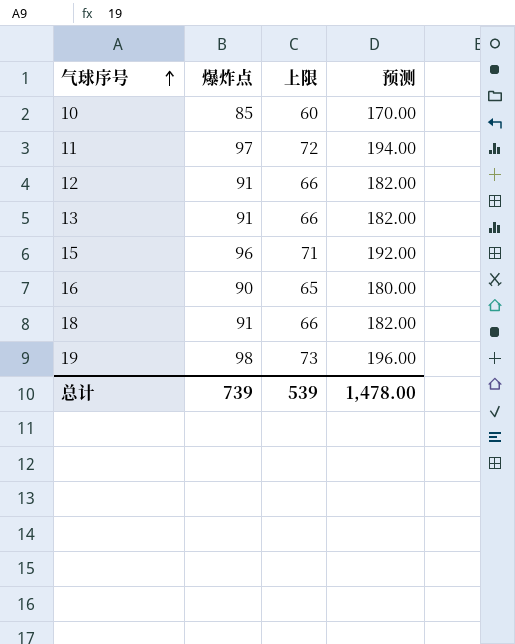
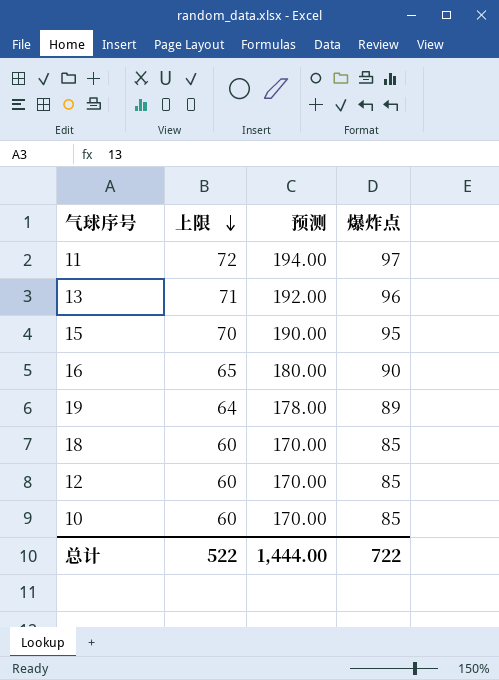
row order: 气球序号 ascending -> 上限 descending
column 爆炸点 | position: 2 -> 4
13 | 上限: 66 -> 71
13 | 预测: 182.00 -> 192.00
13 | 爆炸点: 91 -> 96
15 | 上限: 71 -> 70
15 | 预测: 192.00 -> 190.00
15 | 爆炸点: 96 -> 95
19 | 上限: 73 -> 64
19 | 预测: 196.00 -> 178.00
19 | 爆炸点: 98 -> 89
18 | 上限: 66 -> 60
18 | 预测: 182.00 -> 170.00
18 | 爆炸点: 91 -> 85
12 | 上限: 66 -> 60
12 | 预测: 182.00 -> 170.00
12 | 爆炸点: 91 -> 85
总计 | 上限: 539 -> 522
总计 | 预测: 1,478.00 -> 1,444.00
总计 | 爆炸点: 739 -> 722

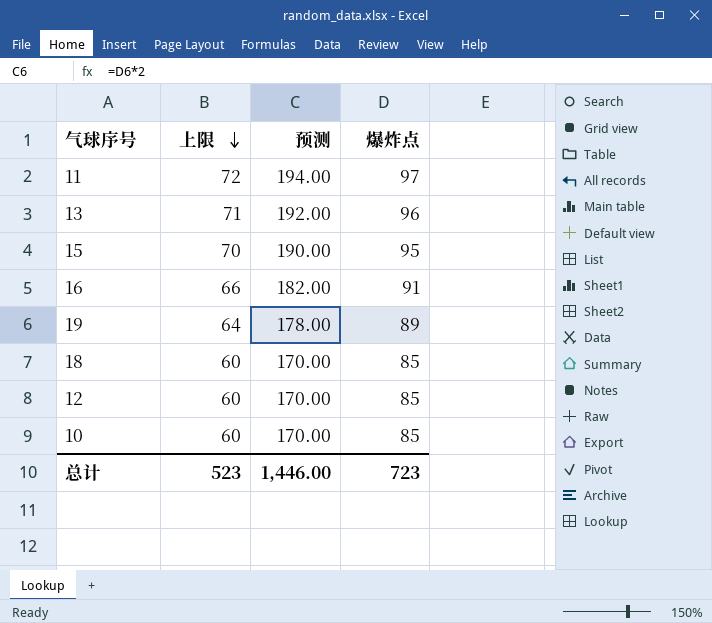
16 | 上限: 65 -> 66
16 | 预测: 180.00 -> 182.00
16 | 爆炸点: 90 -> 91
总计 | 上限: 522 -> 523
总计 | 预测: 1,444.00 -> 1,446.00
总计 | 爆炸点: 722 -> 723

